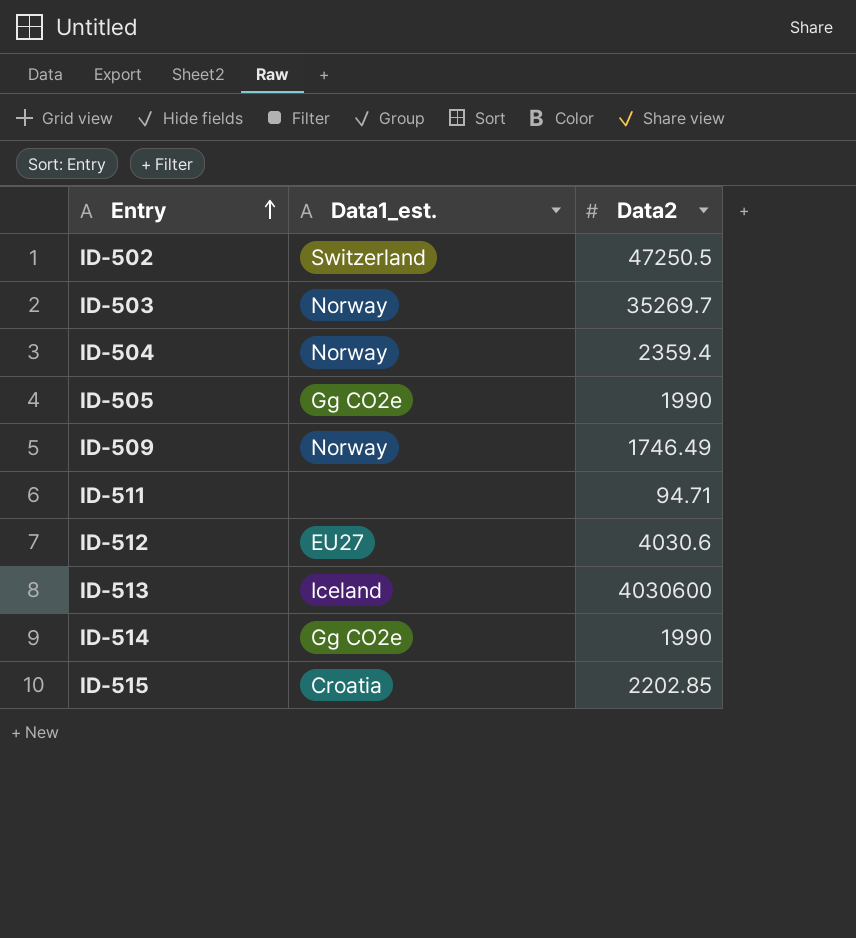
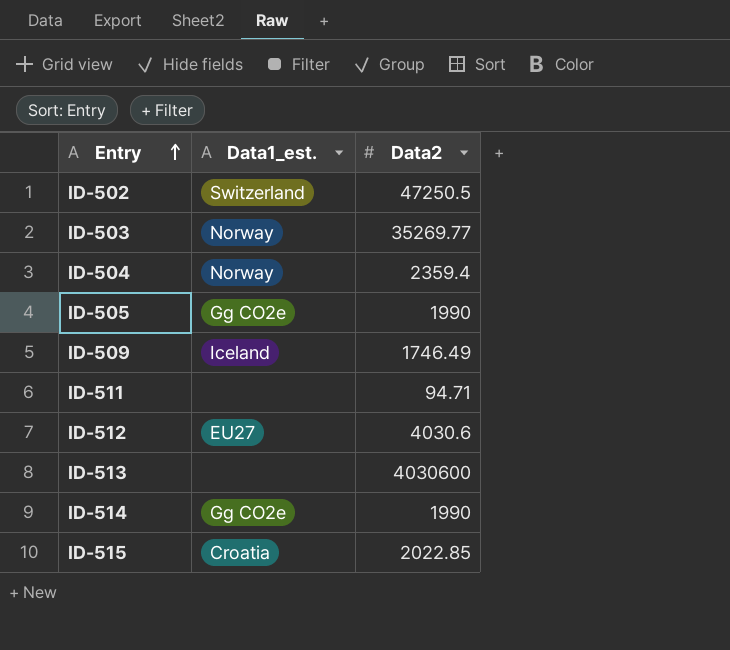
ID-503 | Data2: 35269.7 -> 35269.77
ID-509 | Data1_est.: Norway -> Iceland
ID-513 | Data1_est.: Iceland -> none
ID-515 | Data2: 2202.85 -> 2022.85

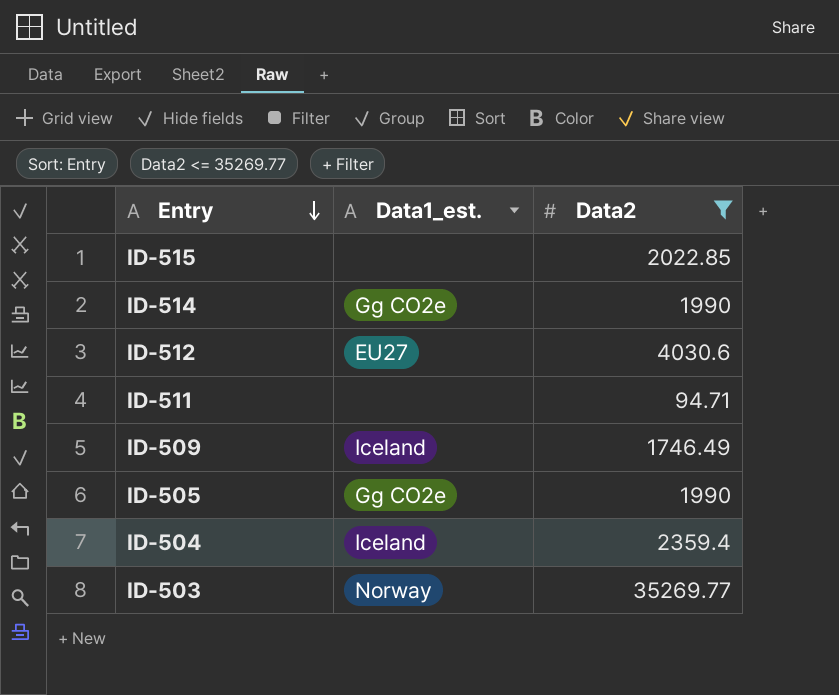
filter: none -> Data2 <= 35269.77
row order: Entry ascending -> Entry descending
ID-515 | Data1_est.: Croatia -> none
ID-504 | Data1_est.: Norway -> Iceland

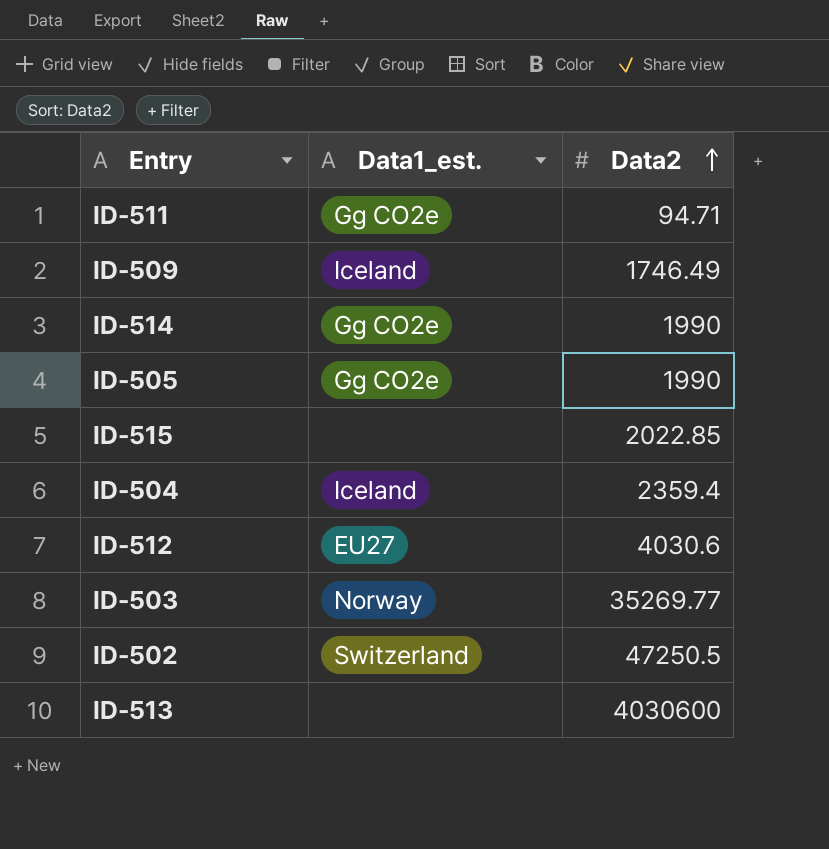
filter: Data2 <= 35269.77 -> none
row order: Entry descending -> Data2 ascending
ID-511 | Data1_est.: none -> Gg CO2e

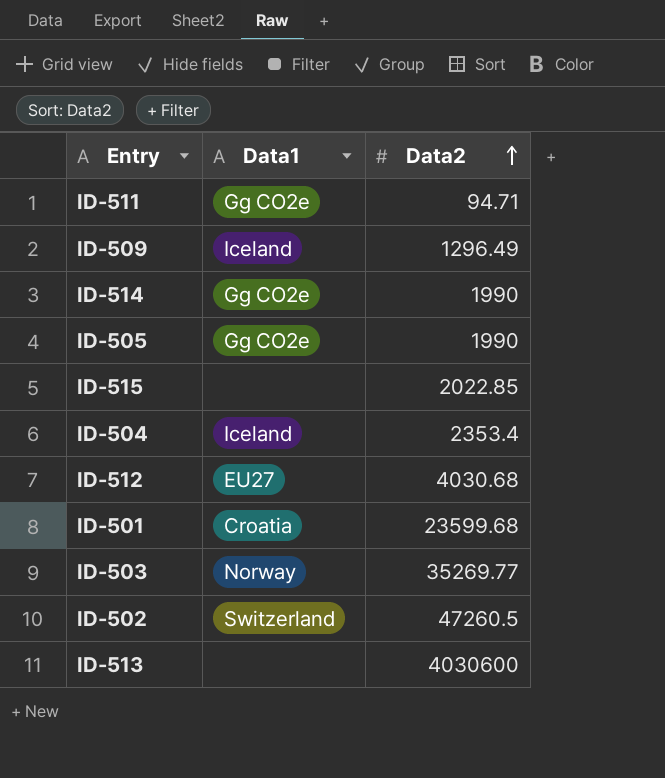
column name: Data1_est. -> Data1
ID-509 | Data2: 1746.49 -> 1296.49
ID-504 | Data2: 2359.4 -> 2353.4
ID-512 | Data2: 4030.6 -> 4030.68
row ID-501: none -> Croatia | 23599.68
ID-502 | Data2: 47250.5 -> 47260.5

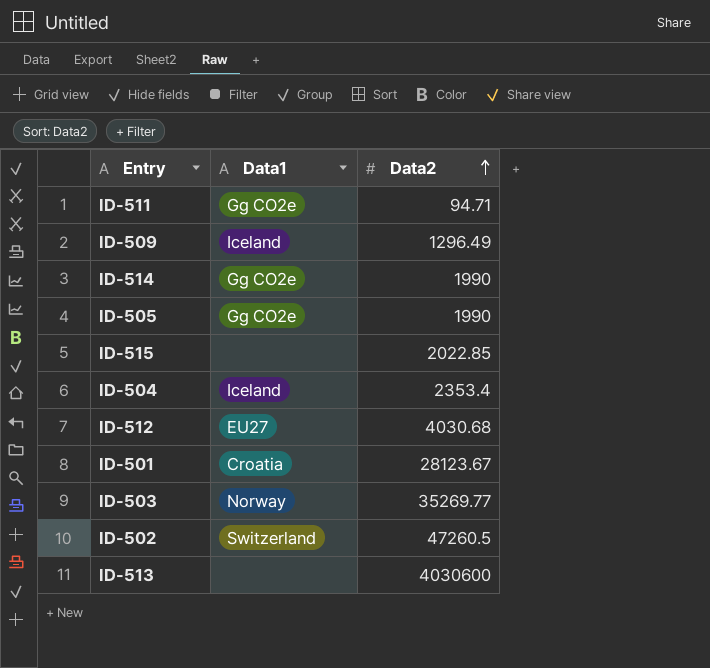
ID-501 | Data2: 23599.68 -> 28123.67

